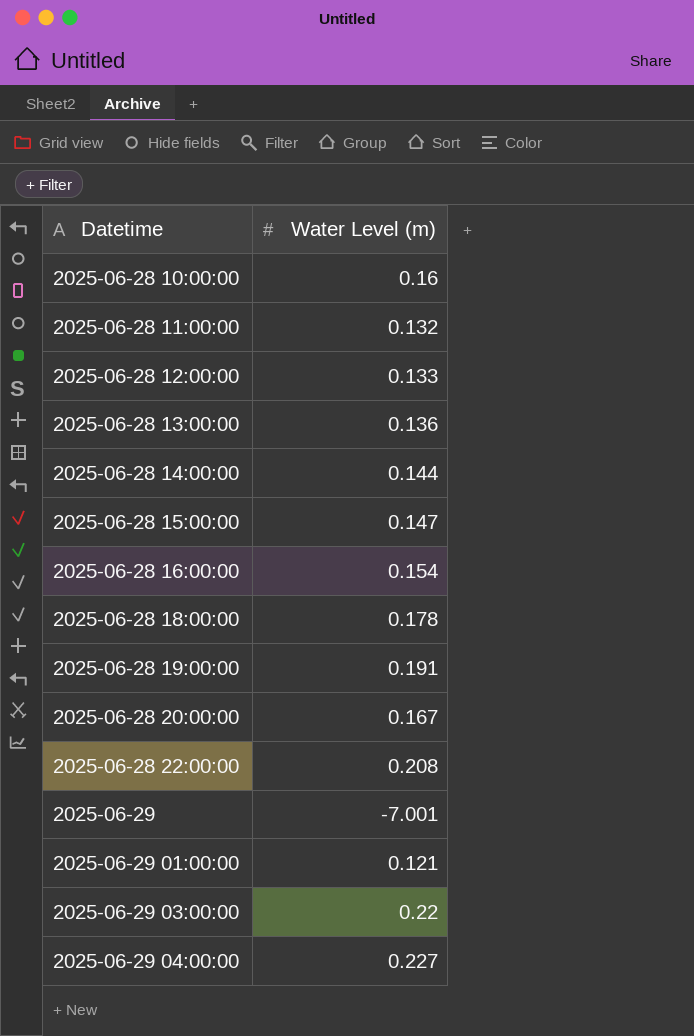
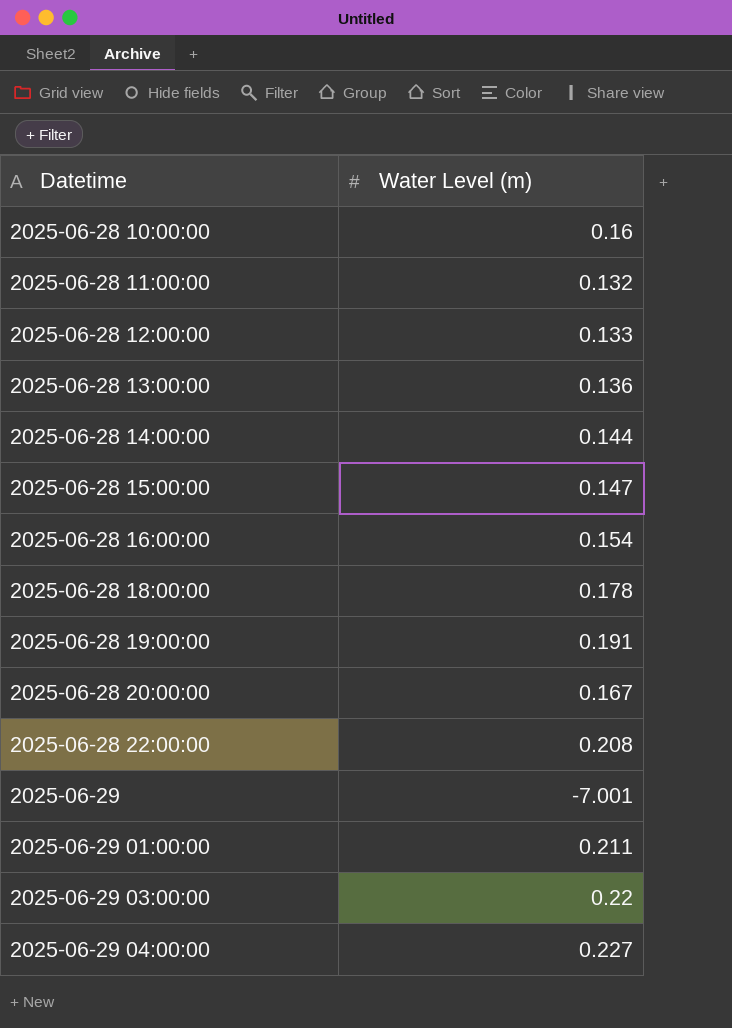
2025-06-29 01:00:00 | Water Level (m): 0.121 -> 0.211

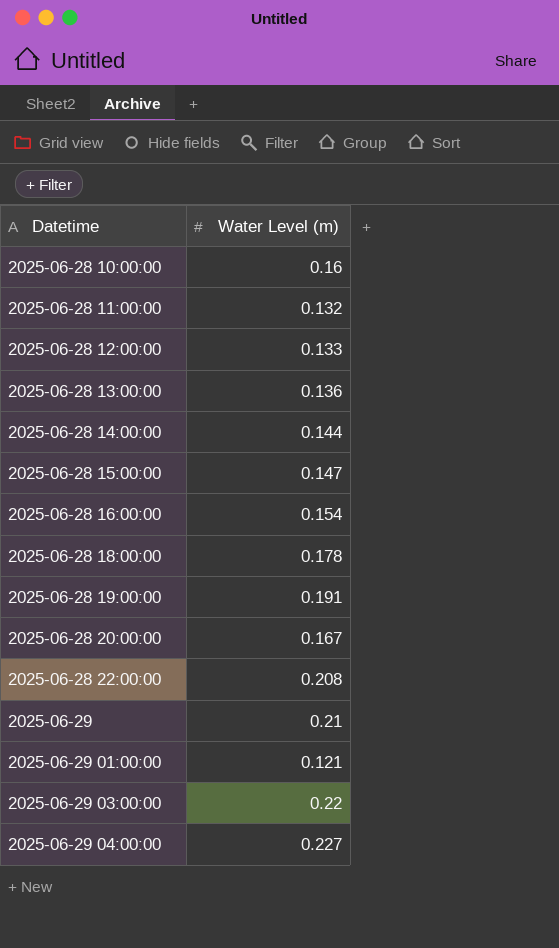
2025-06-29 | Water Level (m): -7.001 -> 0.21
2025-06-29 01:00:00 | Water Level (m): 0.211 -> 0.121

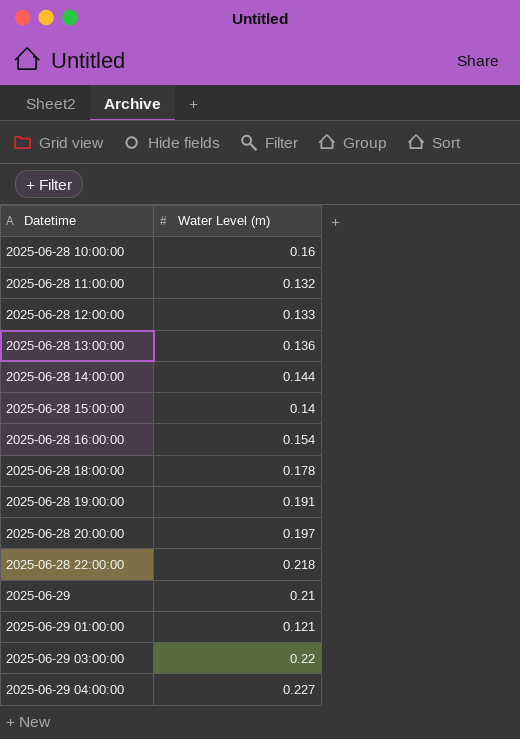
2025-06-28 15:00:00 | Water Level (m): 0.147 -> 0.14
2025-06-28 20:00:00 | Water Level (m): 0.167 -> 0.197
2025-06-28 22:00:00 | Water Level (m): 0.208 -> 0.218

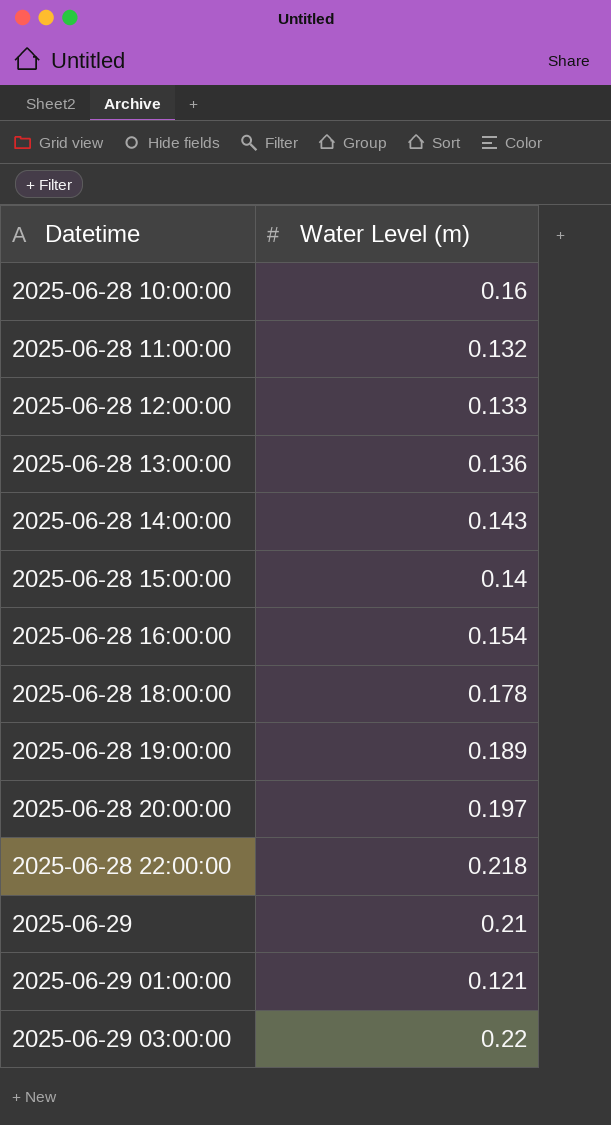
row 2025-06-29 04:00:00: 0.227 -> none
2025-06-28 14:00:00 | Water Level (m): 0.144 -> 0.143
2025-06-28 19:00:00 | Water Level (m): 0.191 -> 0.189

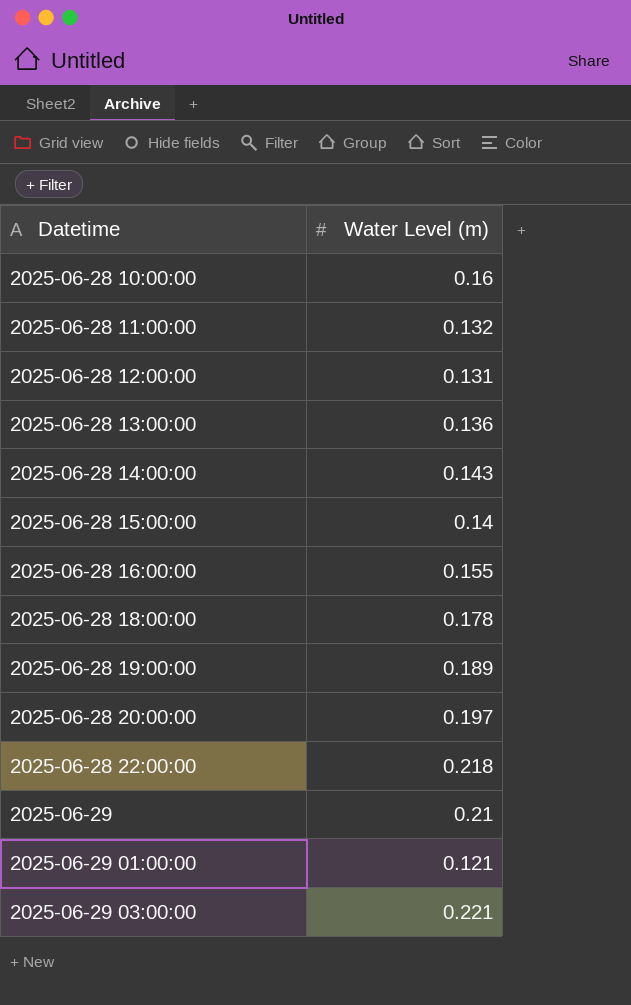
2025-06-28 12:00:00 | Water Level (m): 0.133 -> 0.131
2025-06-28 16:00:00 | Water Level (m): 0.154 -> 0.155
2025-06-29 03:00:00 | Water Level (m): 0.22 -> 0.221

